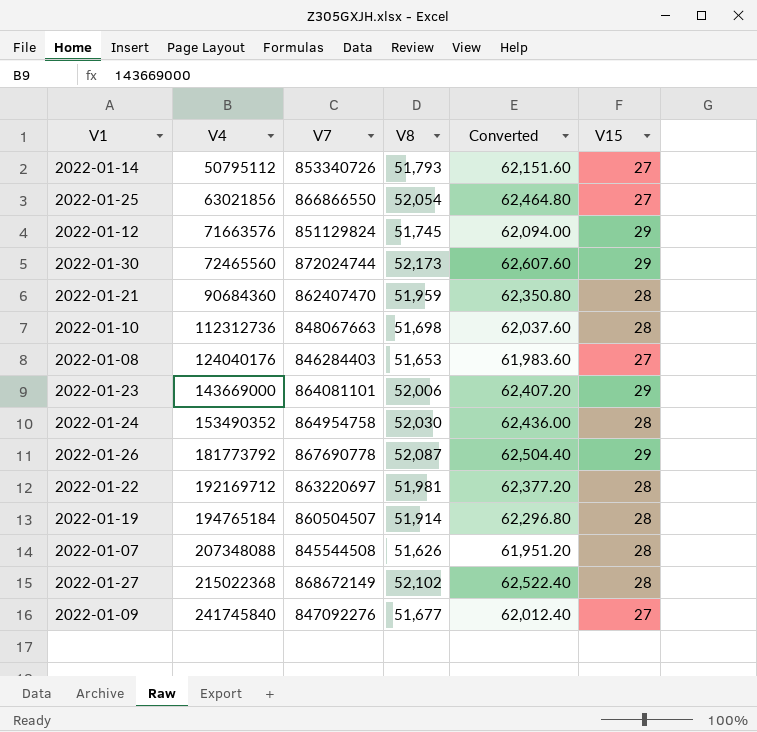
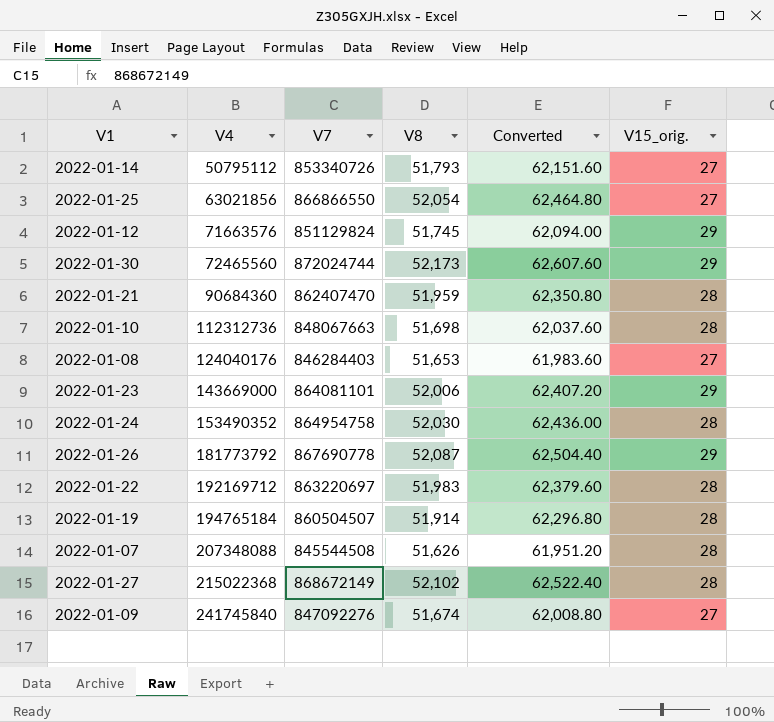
column name: V15 -> V15_orig.
2022-01-22 | V8: 51,981 -> 51,983
2022-01-22 | Converted: 62,377.20 -> 62,379.60
2022-01-09 | V8: 51,677 -> 51,674
2022-01-09 | Converted: 62,012.40 -> 62,008.80

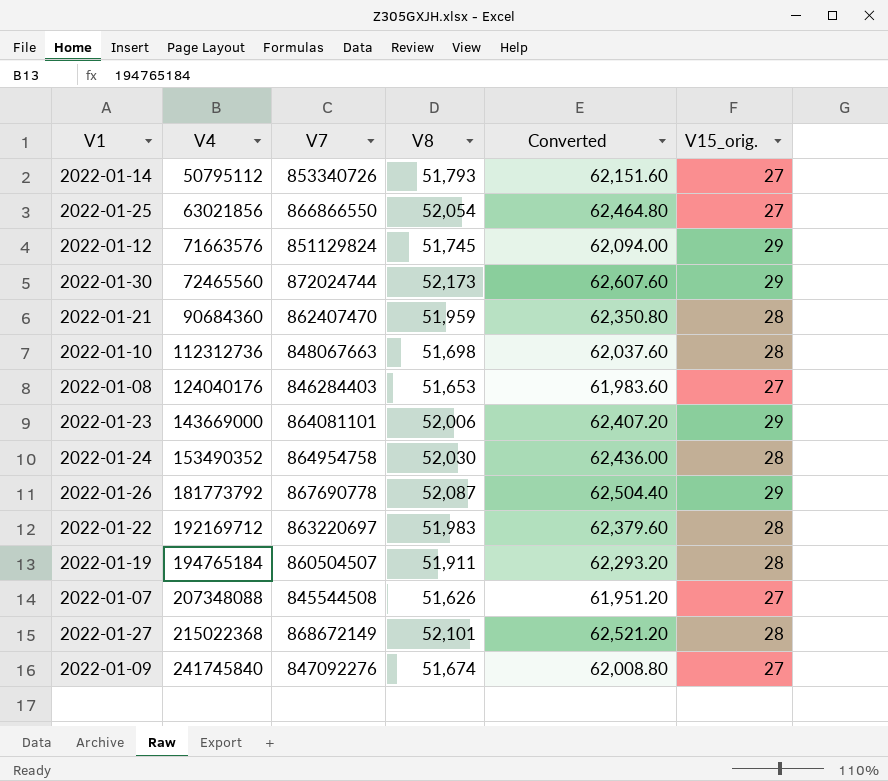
2022-01-19 | V8: 51,914 -> 51,911
2022-01-19 | Converted: 62,296.80 -> 62,293.20
2022-01-07 | V15_orig.: 28 -> 27
2022-01-27 | V8: 52,102 -> 52,101
2022-01-27 | Converted: 62,522.40 -> 62,521.20

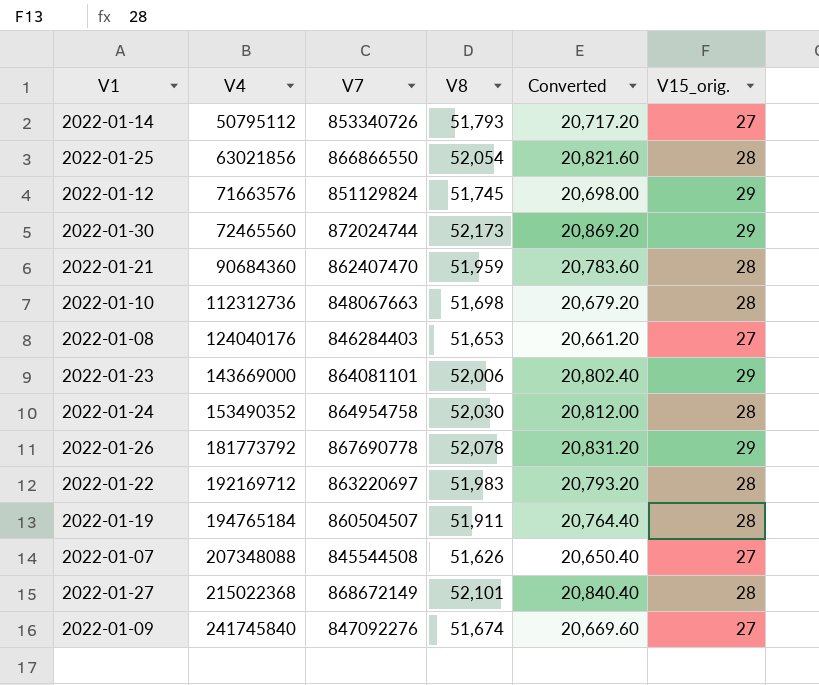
column Converted | formula: [V8] * 1.2 -> [V8] * 0.4
2022-01-25 | V15_orig.: 27 -> 28
2022-01-26 | V8: 52,087 -> 52,078

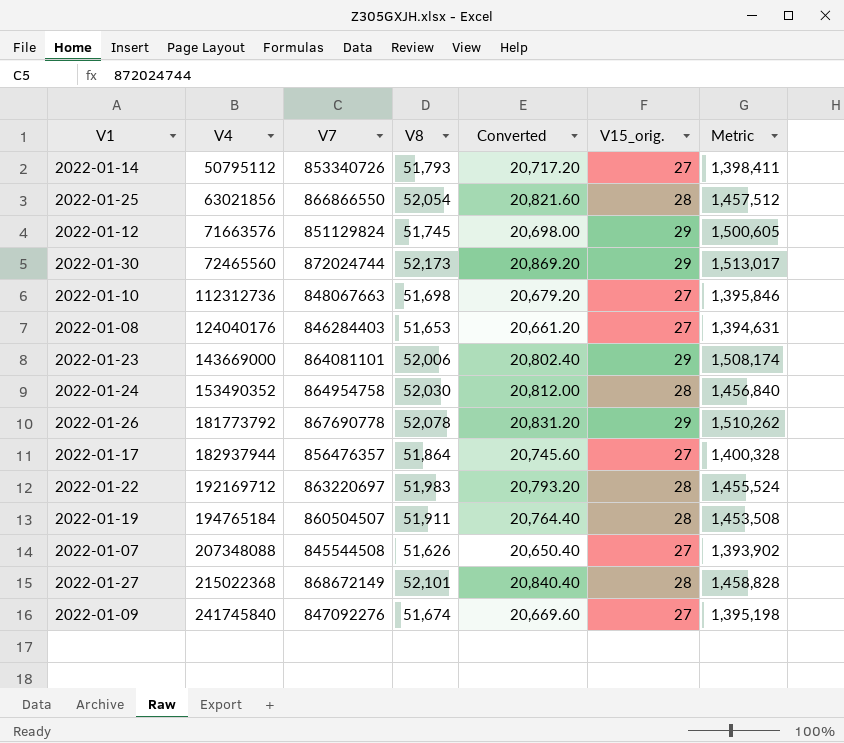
column Metric | formula: none -> [V8] * [V15_orig.]
row 2022-01-21: 90684360 | 862407470 | 51,959 | 20,783.60 | 28 -> none
2022-01-10 | V15_orig.: 28 -> 27
row 2022-01-17: none -> 182937944 | 856476357 | 51,864 | 20,745.60 | 27 | 1,400,328

